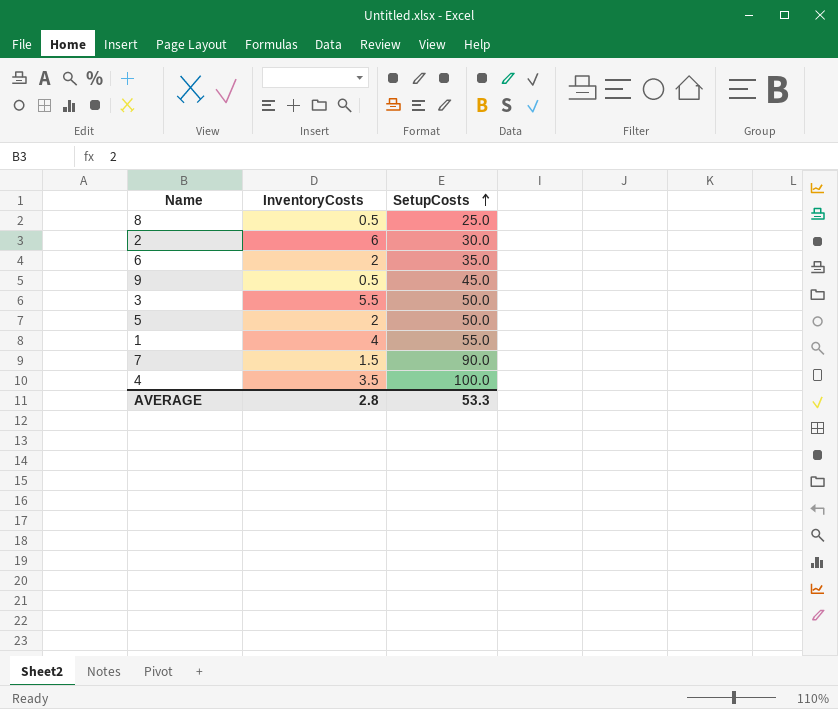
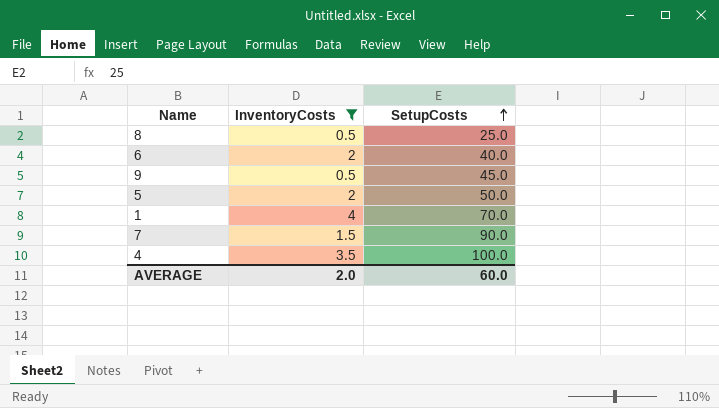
filter: none -> InventoryCosts <= 4
6 | SetupCosts: 35.0 -> 40.0
1 | SetupCosts: 55.0 -> 70.0
AVERAGE | InventoryCosts: 2.8 -> 2.0
AVERAGE | SetupCosts: 53.3 -> 60.0

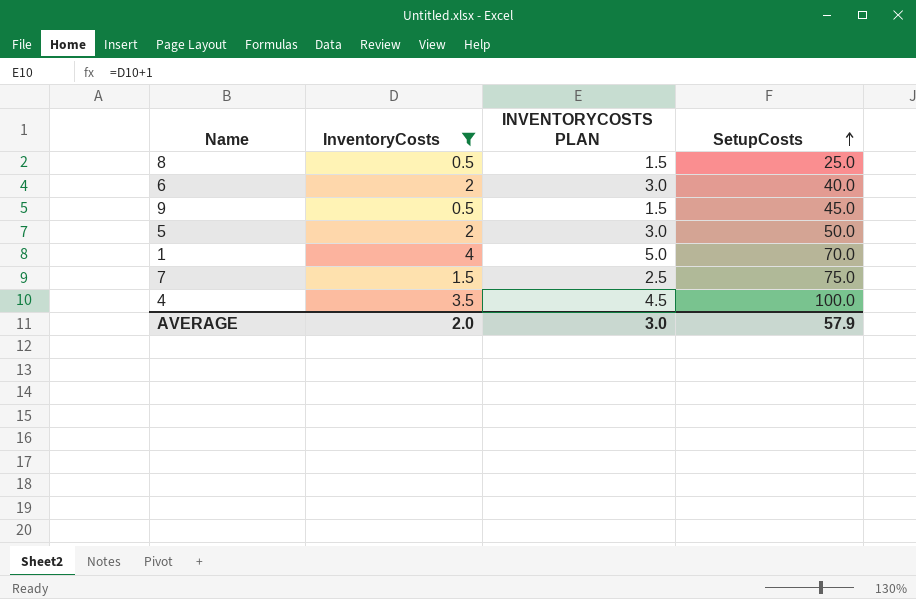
column INVENTORYCOSTS PLAN | formula: none -> [InventoryCosts] + 1
7 | SetupCosts: 90.0 -> 75.0
AVERAGE | SetupCosts: 60.0 -> 57.9

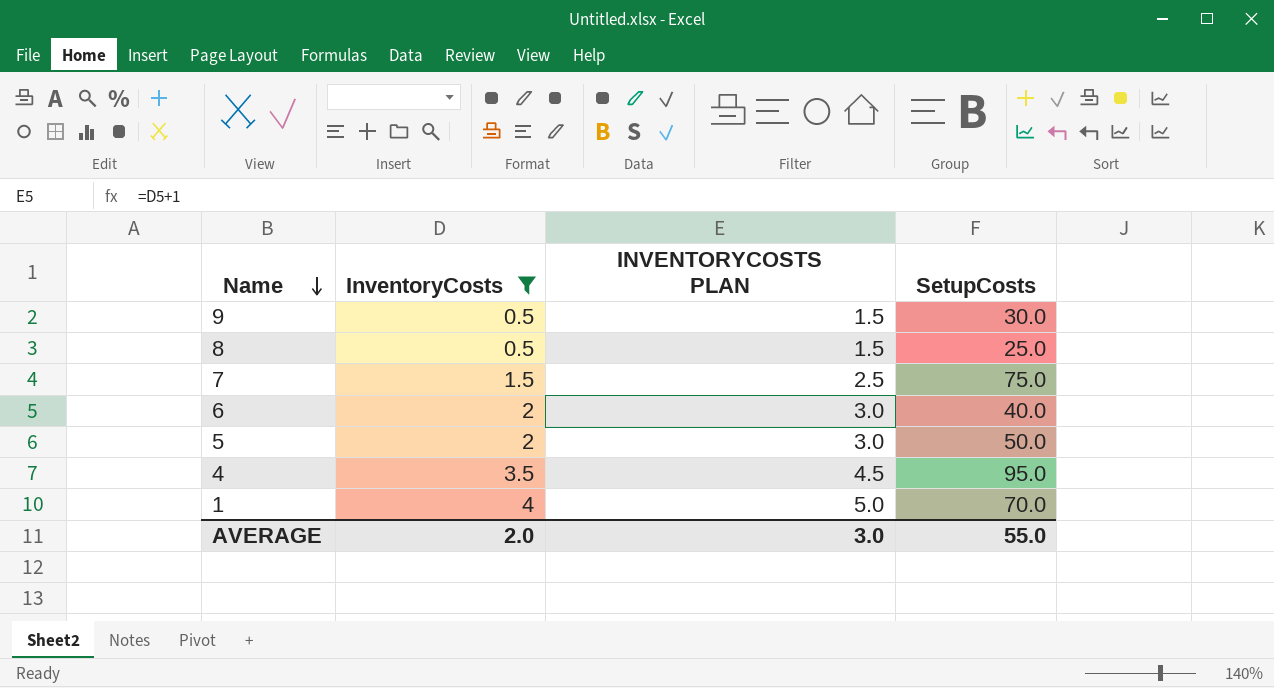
row order: SetupCosts ascending -> Name descending
9 | SetupCosts: 45.0 -> 30.0
4 | SetupCosts: 100.0 -> 95.0
AVERAGE | SetupCosts: 57.9 -> 55.0

